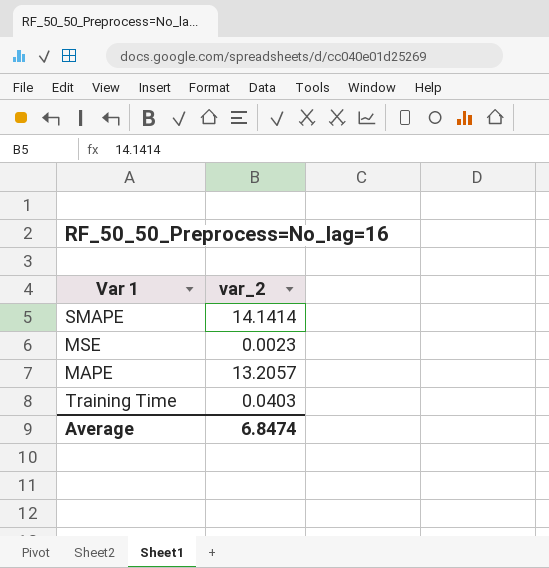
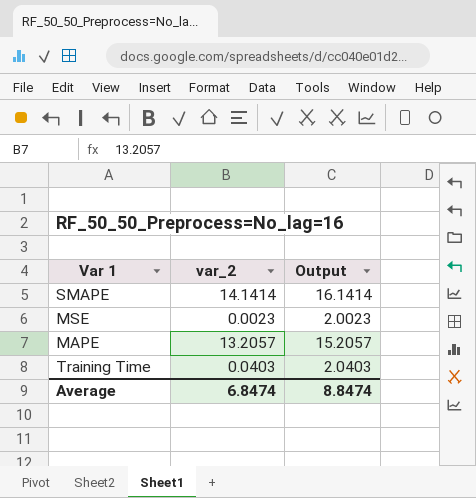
column Output | formula: none -> [var_2] + 2

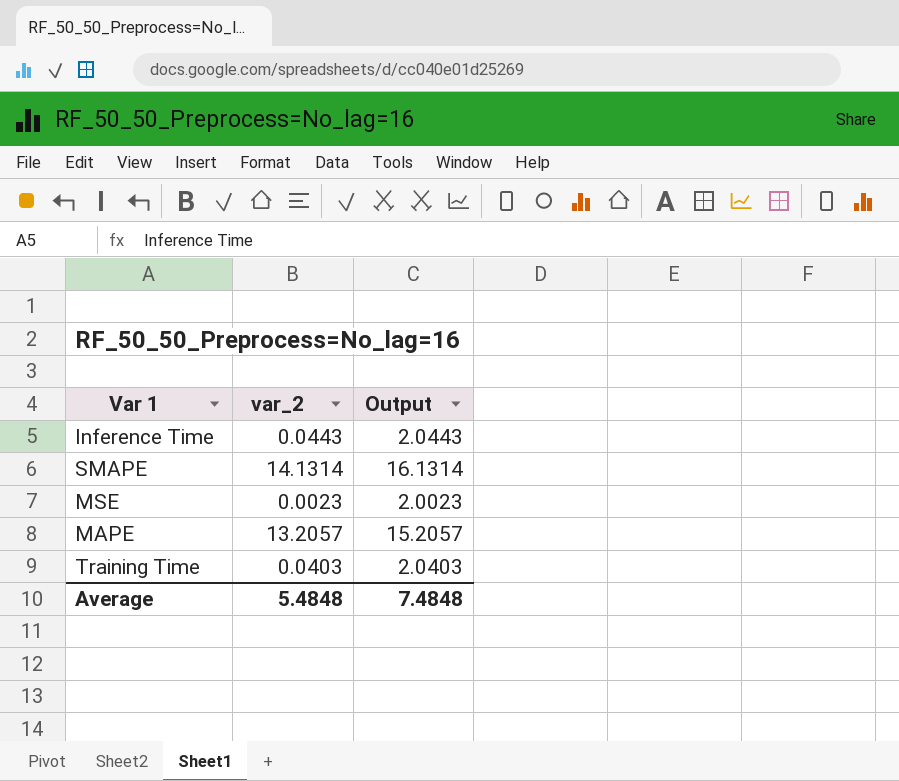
row Inference Time: none -> 0.0443 | 2.0443
SMAPE | var_2: 14.1414 -> 14.1314
SMAPE | Output: 16.1414 -> 16.1314
Average | var_2: 6.8474 -> 5.4848
Average | Output: 8.8474 -> 7.4848

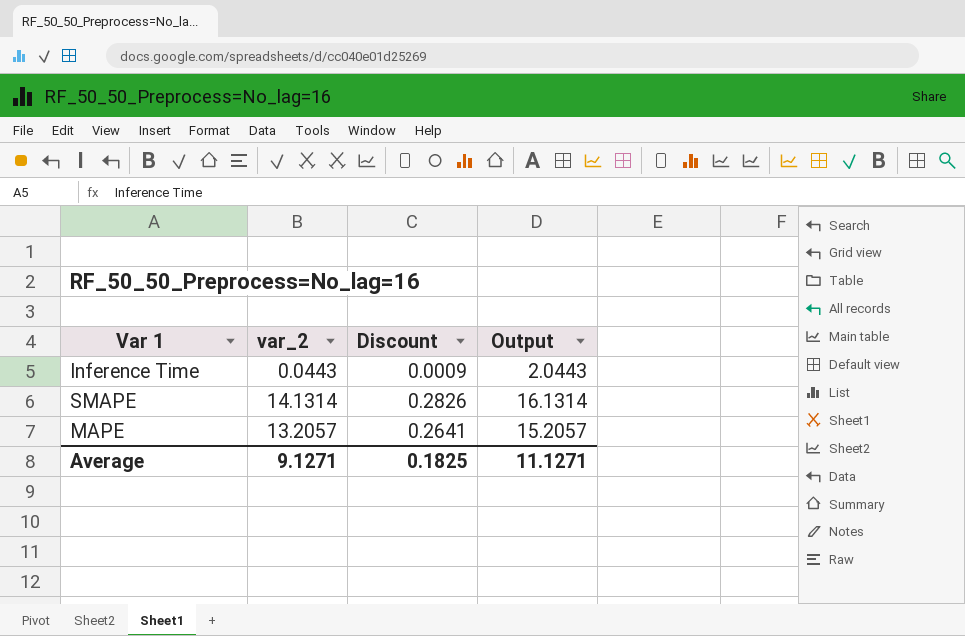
column Discount | formula: none -> [var_2] * 0.02
row MSE: 0.0023 | 2.0023 -> none
row Training Time: 0.0403 | 2.0403 -> none
Average | var_2: 5.4848 -> 9.1271
Average | Output: 7.4848 -> 11.1271

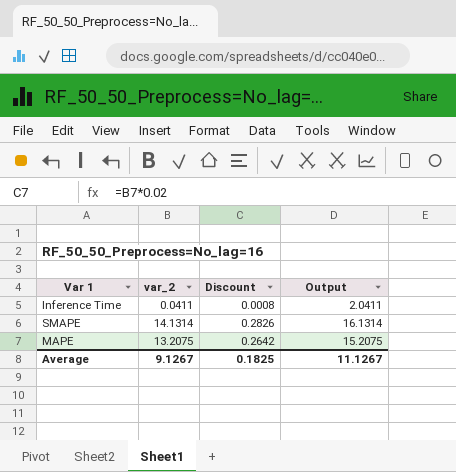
Inference Time | var_2: 0.0443 -> 0.0411
Inference Time | Discount: 0.0009 -> 0.0008
Inference Time | Output: 2.0443 -> 2.0411
MAPE | var_2: 13.2057 -> 13.2075
MAPE | Discount: 0.2641 -> 0.2642
MAPE | Output: 15.2057 -> 15.2075
Average | var_2: 9.1271 -> 9.1267
Average | Output: 11.1271 -> 11.1267

